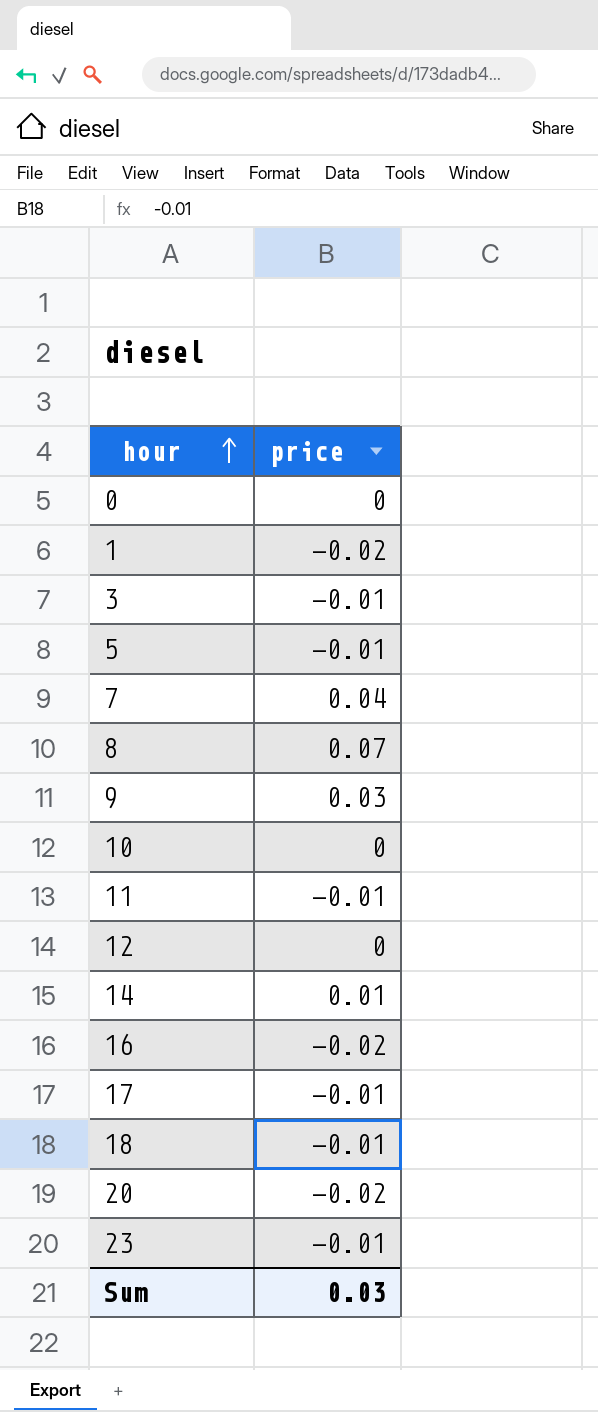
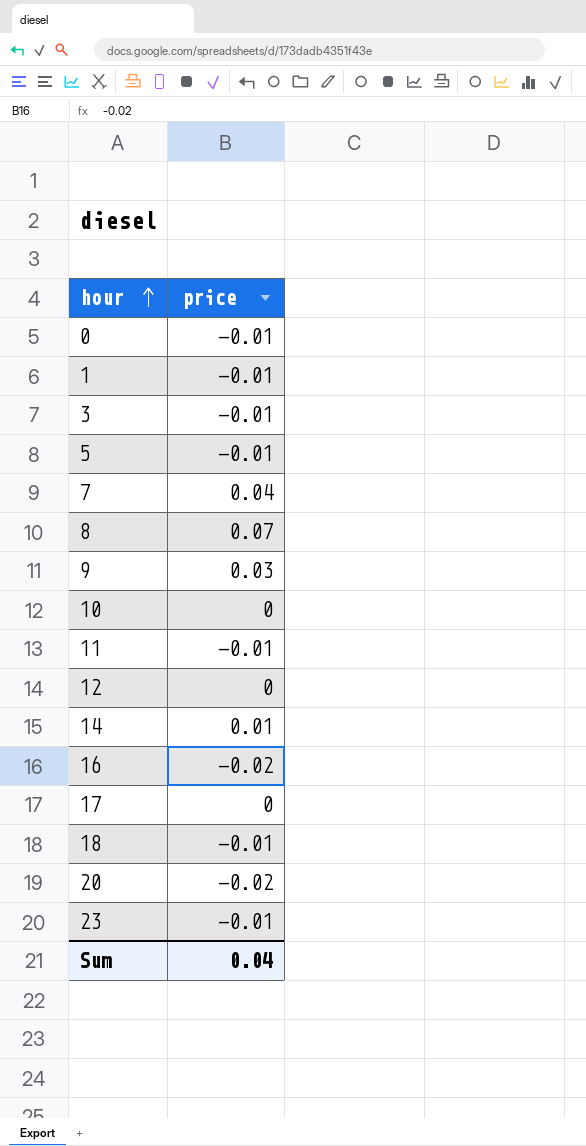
0 | price: 0 -> -0.01
1 | price: -0.02 -> -0.01
17 | price: -0.01 -> 0
Sum | price: 0.03 -> 0.04

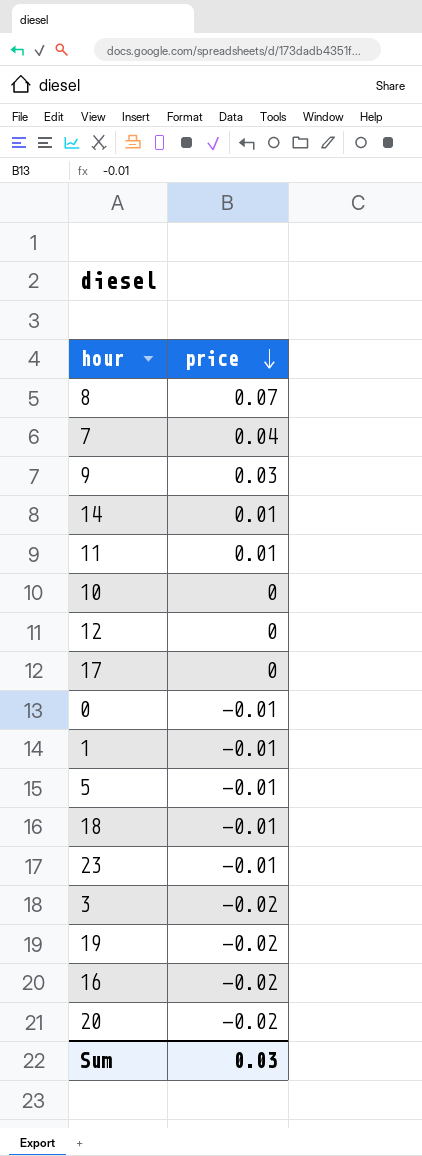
row order: hour ascending -> price descending
11 | price: -0.01 -> 0.01
3 | price: -0.01 -> -0.02
row 19: none -> -0.02
Sum | price: 0.04 -> 0.03

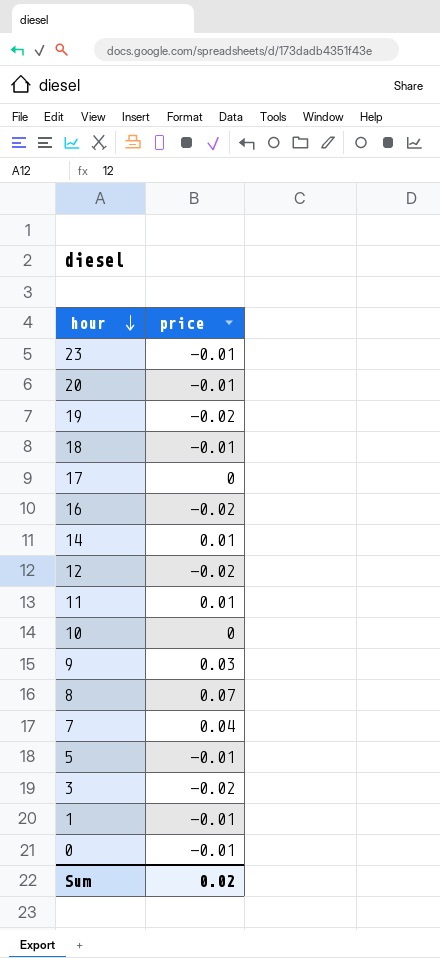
row order: price descending -> hour descending
20 | price: -0.02 -> -0.01
12 | price: 0 -> -0.02
Sum | price: 0.03 -> 0.02

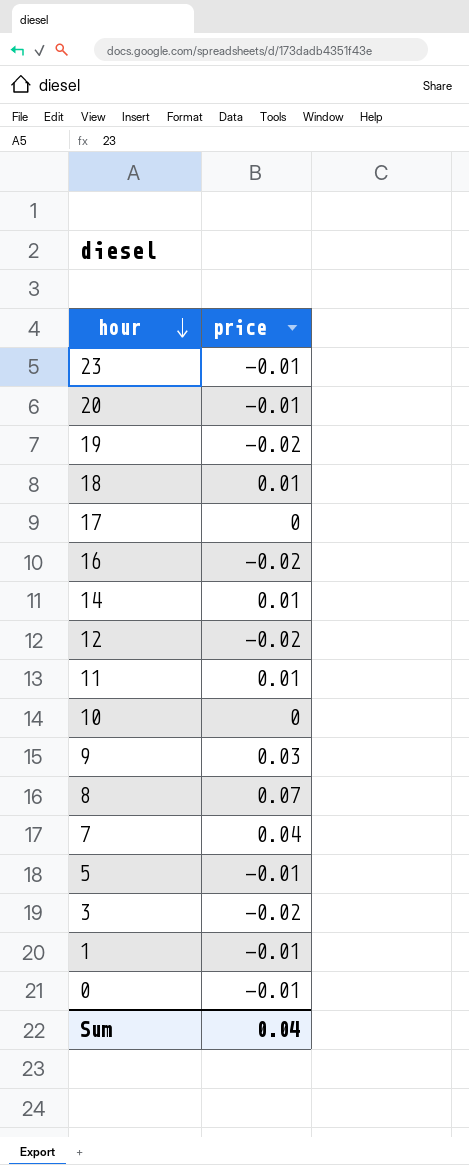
18 | price: -0.01 -> 0.01
Sum | price: 0.02 -> 0.04

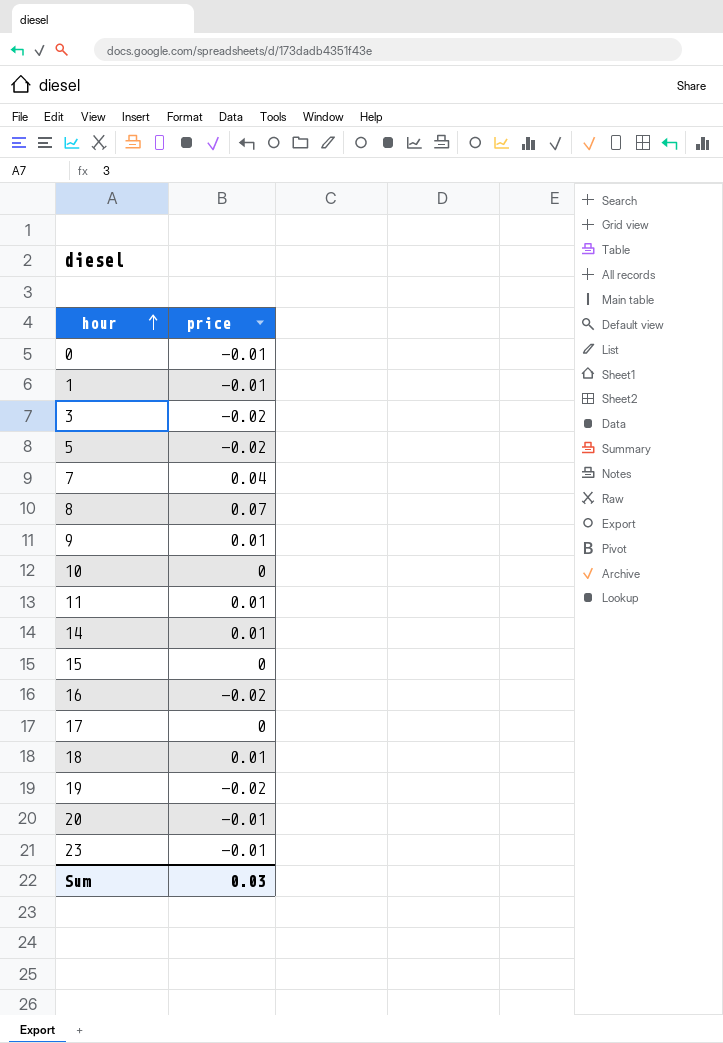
row order: hour descending -> hour ascending
row 12: -0.02 -> none
5 | price: -0.01 -> -0.02
9 | price: 0.03 -> 0.01
row 15: none -> 0
Sum | price: 0.04 -> 0.03

